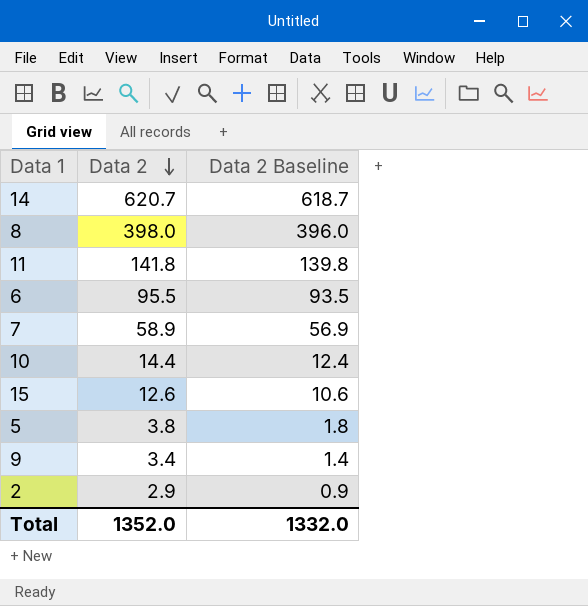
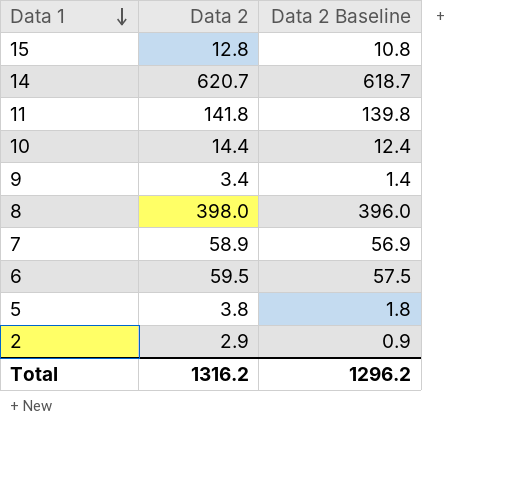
row order: Data 2 descending -> Data 1 descending
15 | Data 2: 12.6 -> 12.8
15 | Data 2 Baseline: 10.6 -> 10.8
6 | Data 2: 95.5 -> 59.5
6 | Data 2 Baseline: 93.5 -> 57.5
Total | Data 2: 1352.0 -> 1316.2
Total | Data 2 Baseline: 1332.0 -> 1296.2

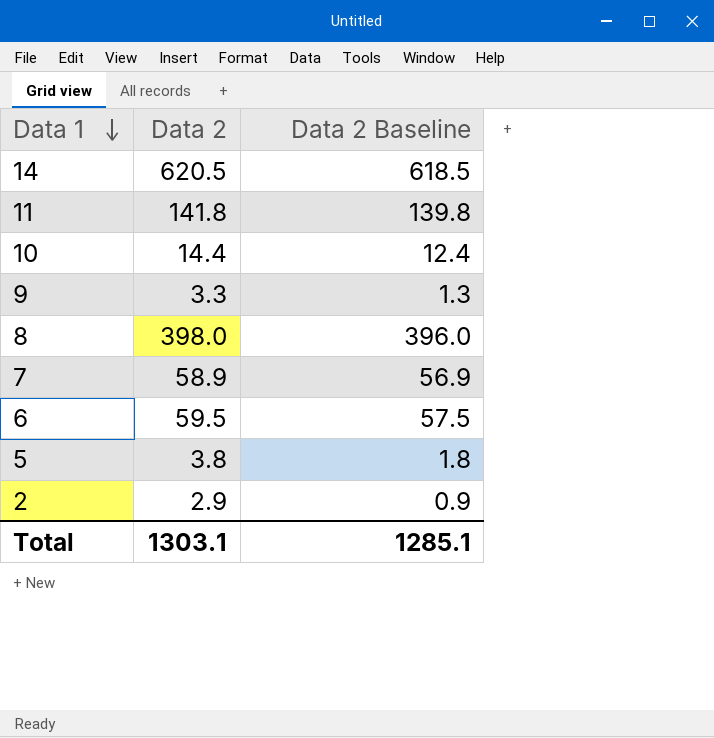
row 15: 12.8 | 10.8 -> none
14 | Data 2: 620.7 -> 620.5
14 | Data 2 Baseline: 618.7 -> 618.5
9 | Data 2: 3.4 -> 3.3
9 | Data 2 Baseline: 1.4 -> 1.3
Total | Data 2: 1316.2 -> 1303.1
Total | Data 2 Baseline: 1296.2 -> 1285.1

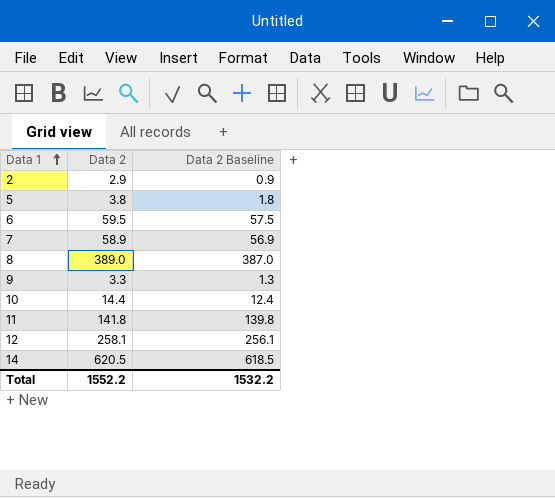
row order: Data 1 descending -> Data 1 ascending
8 | Data 2: 398.0 -> 389.0
8 | Data 2 Baseline: 396.0 -> 387.0
row 12: none -> 258.1 | 256.1
Total | Data 2: 1303.1 -> 1552.2
Total | Data 2 Baseline: 1285.1 -> 1532.2

